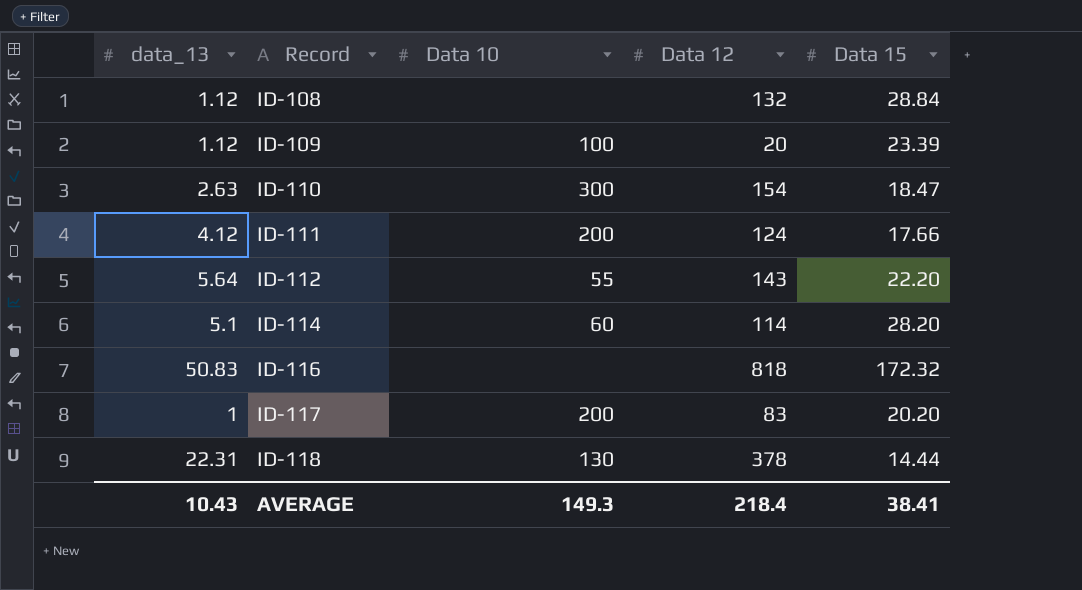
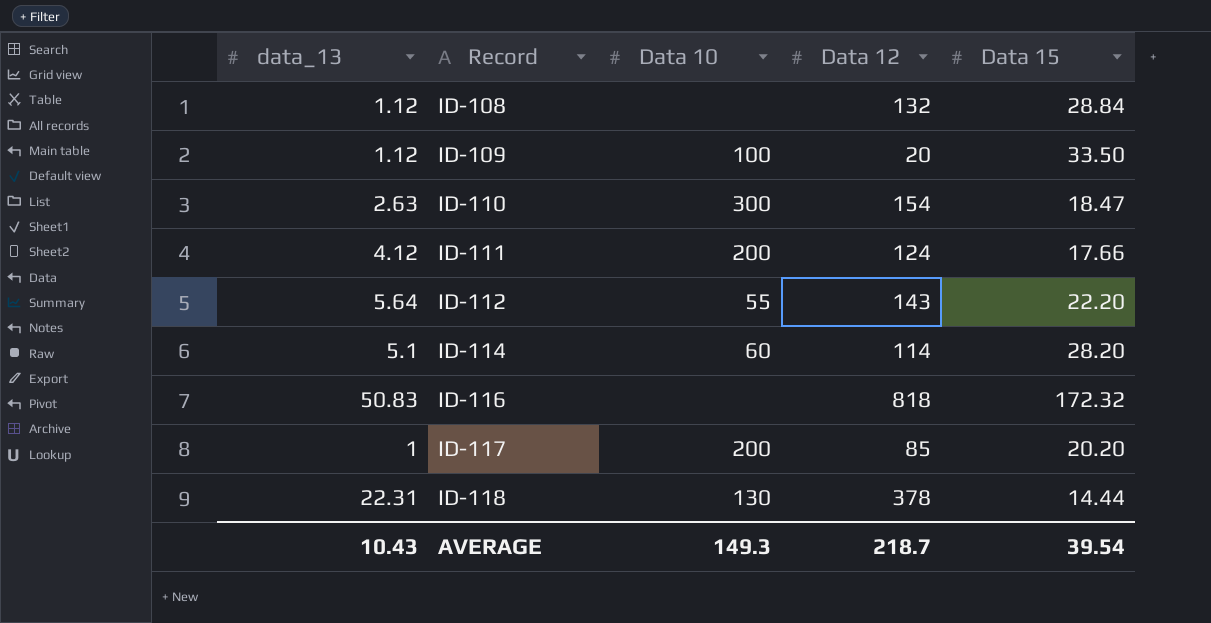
ID-109 | Data 15: 23.39 -> 33.50
ID-117 | Data 12: 83 -> 85
AVERAGE | Data 12: 218.4 -> 218.7
AVERAGE | Data 15: 38.41 -> 39.54

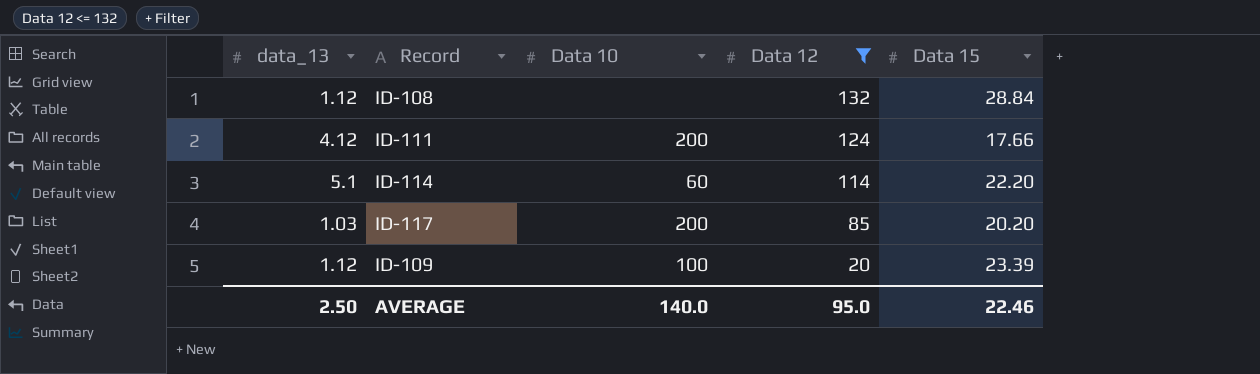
filter: none -> Data 12 <= 132
row order: Record ascending -> Data 12 descending
ID-114 | Data 15: 28.20 -> 22.20
ID-117 | data_13: 1 -> 1.03
ID-109 | Data 15: 33.50 -> 23.39
AVERAGE | data_13: 10.43 -> 2.50
AVERAGE | Data 10: 149.3 -> 140.0
AVERAGE | Data 12: 218.7 -> 95.0
AVERAGE | Data 15: 39.54 -> 22.46

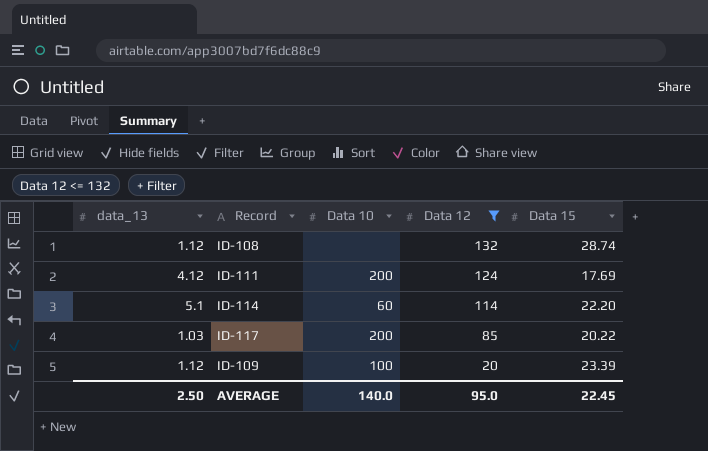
ID-108 | Data 15: 28.84 -> 28.74
ID-111 | Data 15: 17.66 -> 17.69
ID-117 | Data 15: 20.20 -> 20.22
AVERAGE | Data 15: 22.46 -> 22.45

